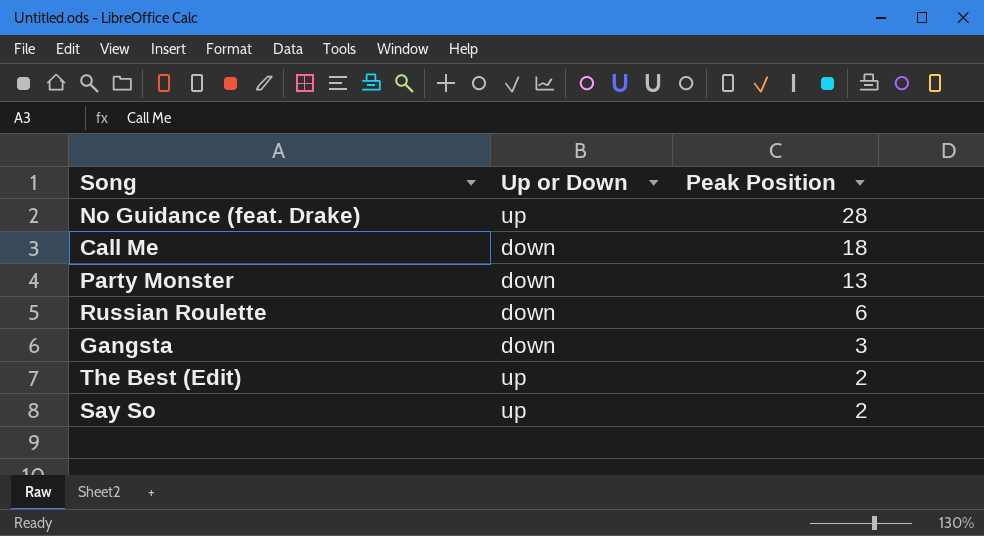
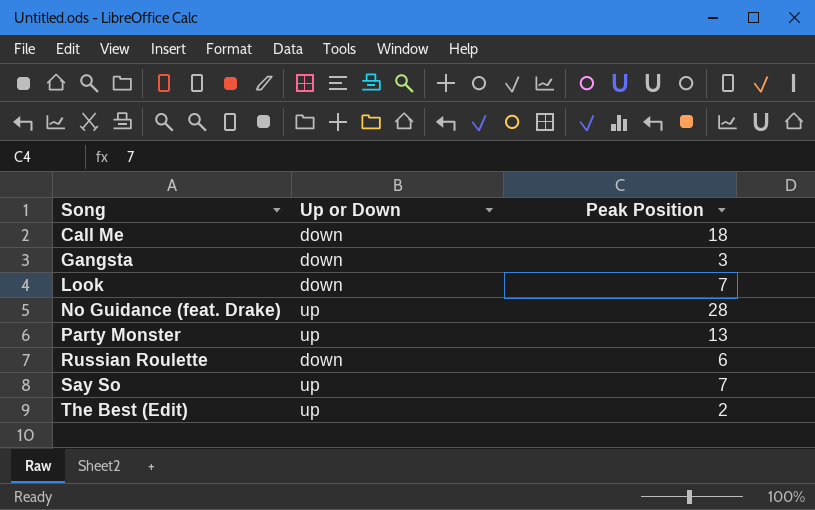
row order: Peak Position descending -> Song ascending
row Look: none -> down | 7
Party Monster | Up or Down: down -> up
Say So | Peak Position: 2 -> 7

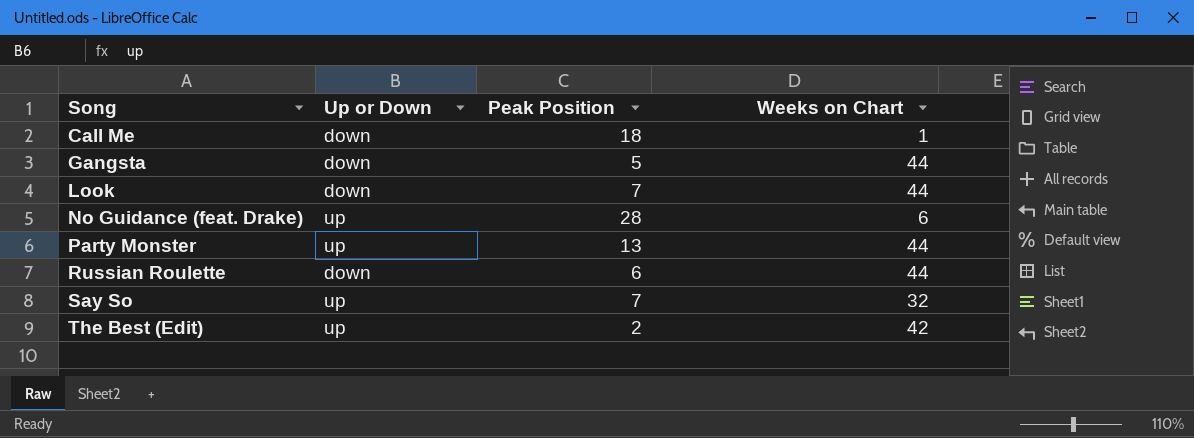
column Weeks on Chart | position: none -> 4
Gangsta | Peak Position: 3 -> 5

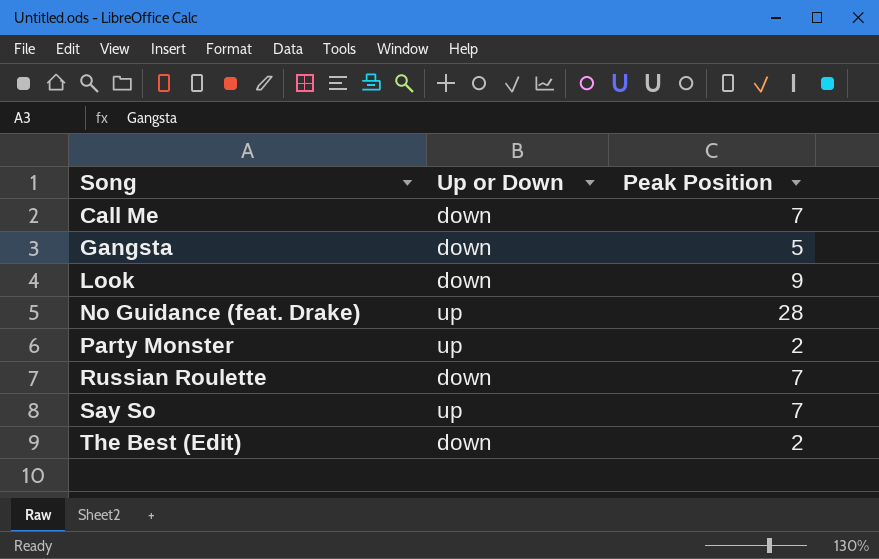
column Weeks on Chart | position: 4 -> none
Call Me | Peak Position: 18 -> 7
Look | Peak Position: 7 -> 9
Party Monster | Peak Position: 13 -> 2
Russian Roulette | Peak Position: 6 -> 7
The Best (Edit) | Up or Down: up -> down

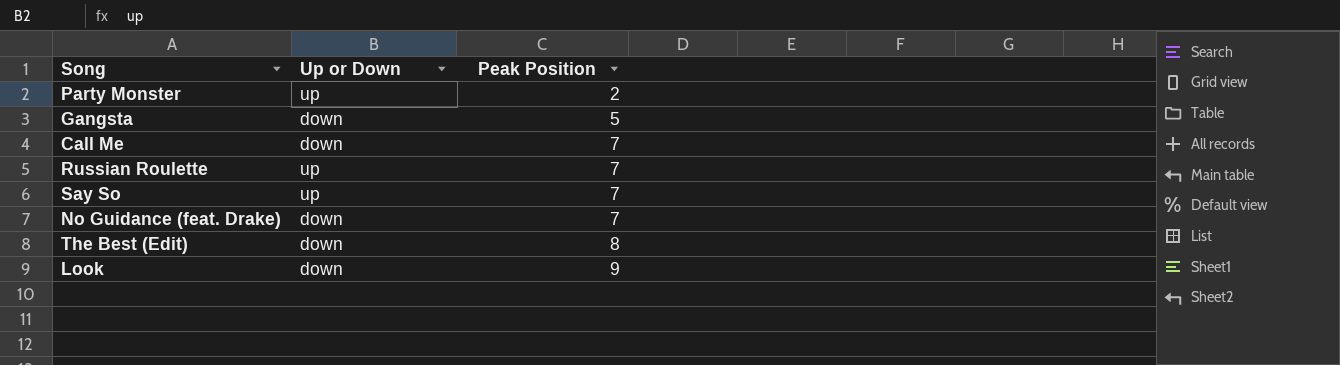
row order: Song ascending -> Peak Position ascending
Russian Roulette | Up or Down: down -> up
No Guidance (feat. Drake) | Up or Down: up -> down
No Guidance (feat. Drake) | Peak Position: 28 -> 7
The Best (Edit) | Peak Position: 2 -> 8

